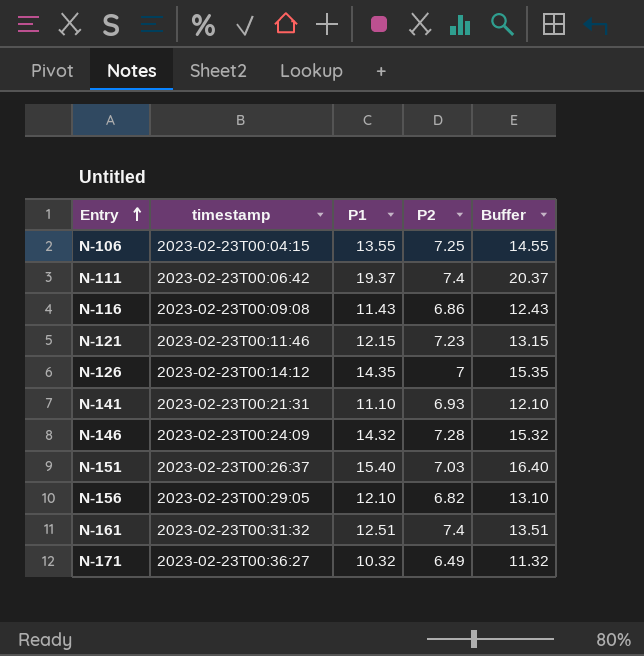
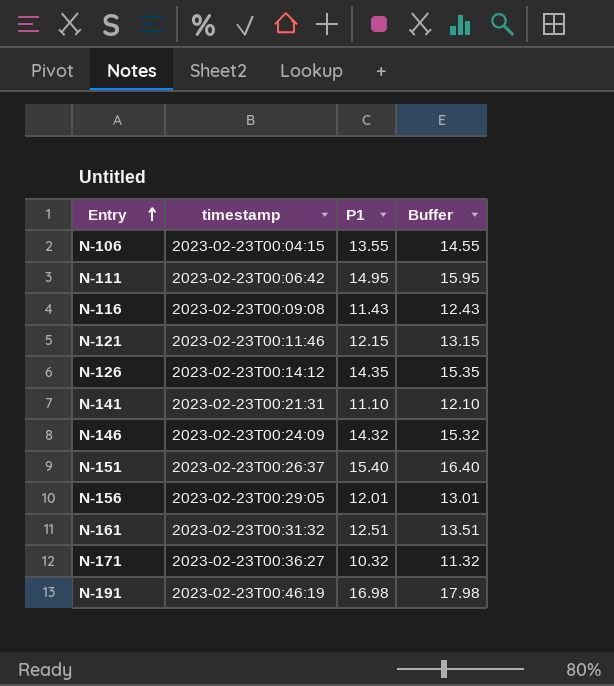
column P2 | position: 4 -> none
N-111 | P1: 19.37 -> 14.95
N-111 | Buffer: 20.37 -> 15.95
N-156 | P1: 12.10 -> 12.01
N-156 | Buffer: 13.10 -> 13.01
row N-191: none -> 2023-02-23T00:46:19 | 16.98 | 17.98

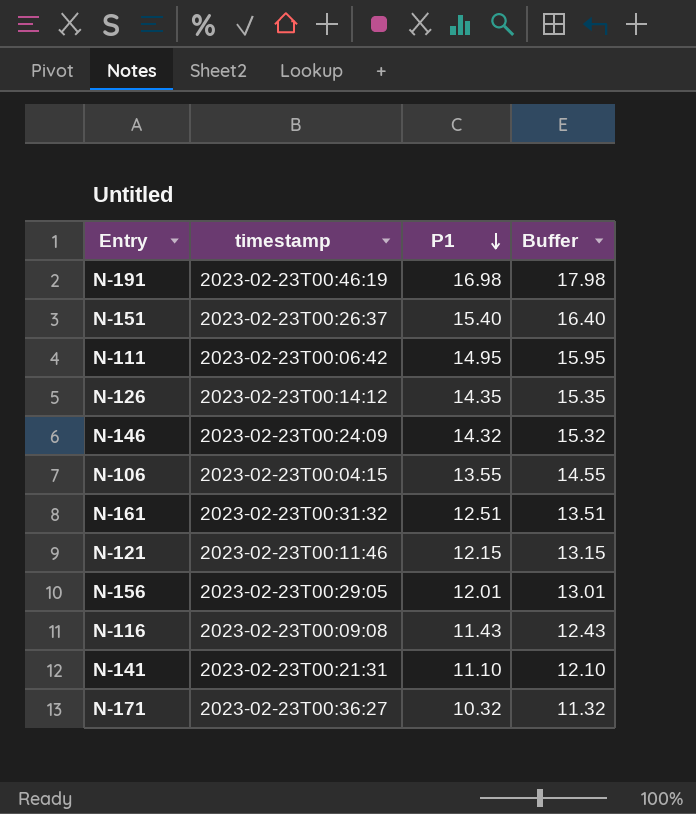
row order: Entry ascending -> P1 descending

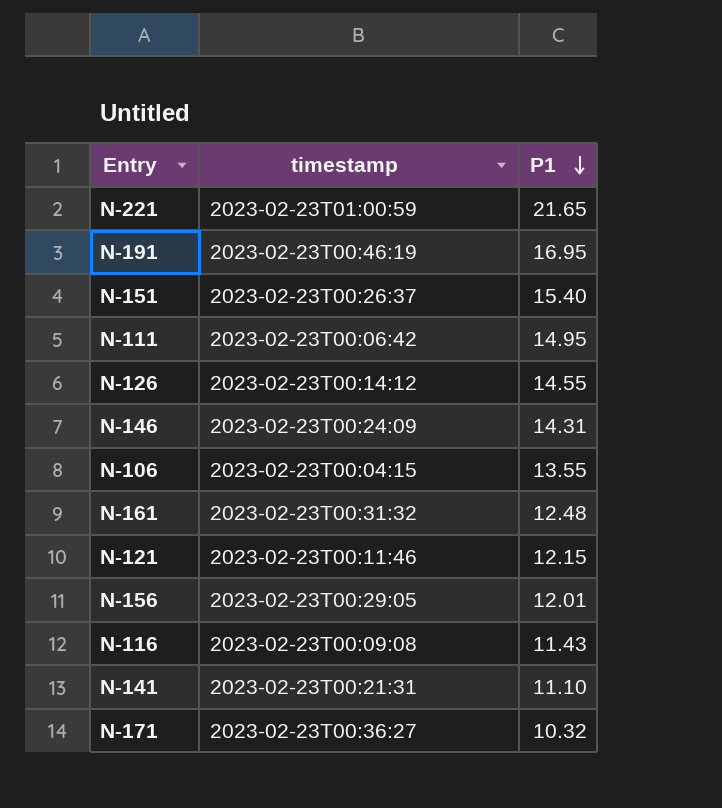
column Buffer | formula: [P1] + 1 -> none
row N-221: none -> 2023-02-23T01:00:59 | 21.65
N-191 | P1: 16.98 -> 16.95
N-126 | P1: 14.35 -> 14.55
N-146 | P1: 14.32 -> 14.31
N-161 | P1: 12.51 -> 12.48

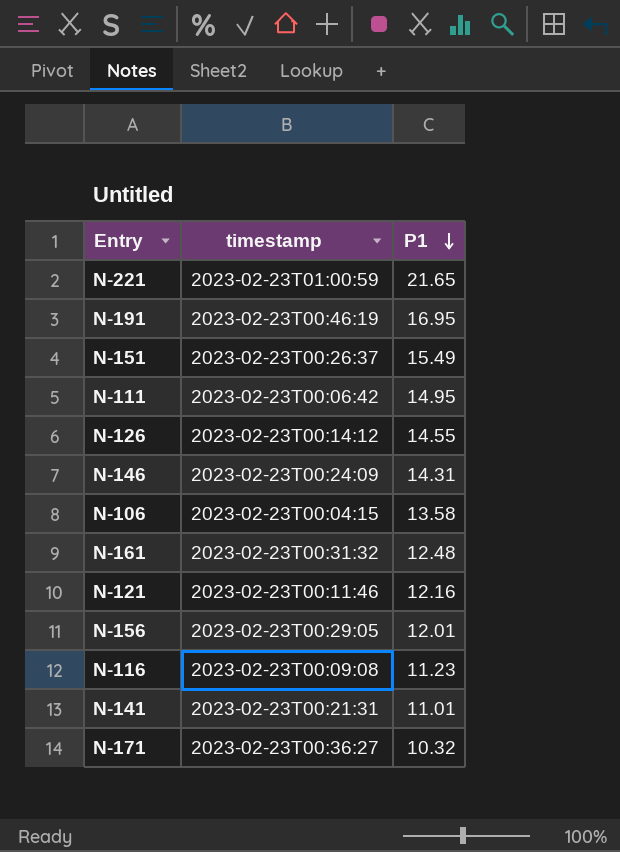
N-151 | P1: 15.40 -> 15.49
N-106 | P1: 13.55 -> 13.58
N-121 | P1: 12.15 -> 12.16
N-116 | P1: 11.43 -> 11.23
N-141 | P1: 11.10 -> 11.01

